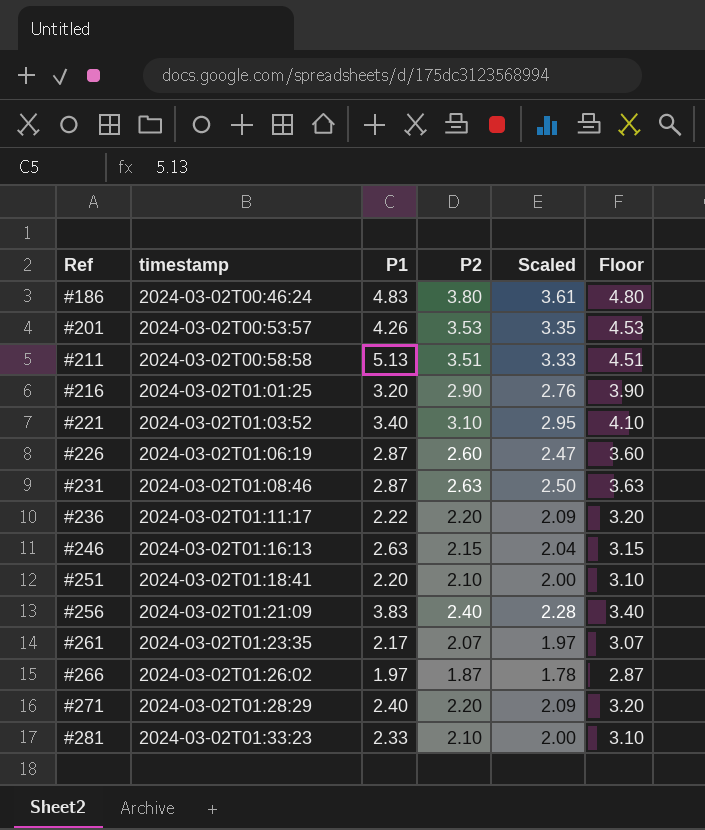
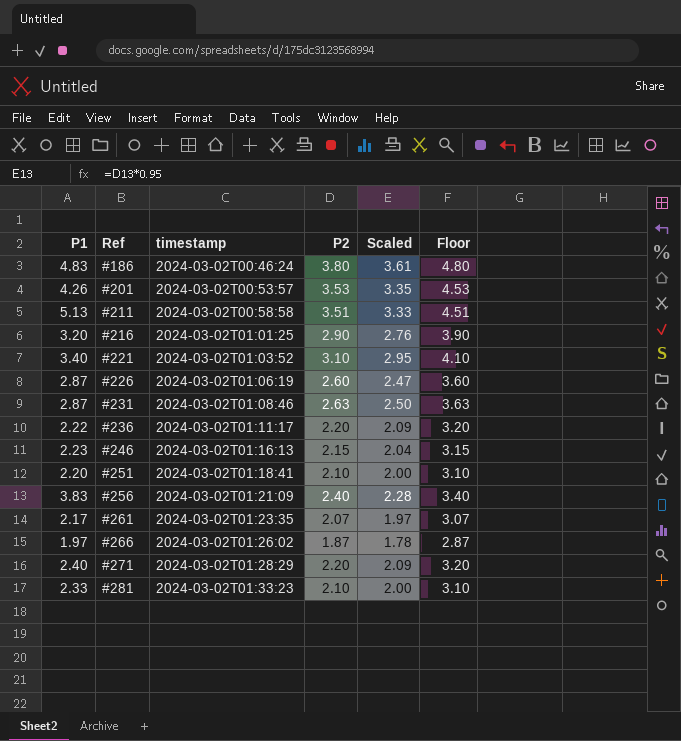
column P1 | position: 3 -> 1
#246 | P1: 2.63 -> 2.23

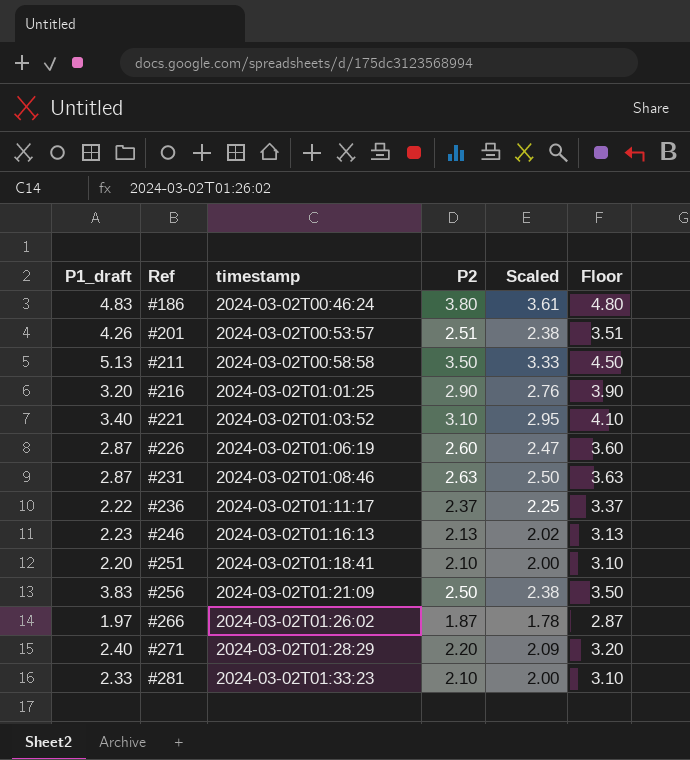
column name: P1 -> P1_draft
row #261: 2.17 | 2024-03-02T01:23:35 | 2.07 | 1.97 | 3.07 -> none
#201 | P2: 3.53 -> 2.51
#201 | Scaled: 3.35 -> 2.38
#201 | Floor: 4.53 -> 3.51
#211 | P2: 3.51 -> 3.50
#211 | Floor: 4.51 -> 4.50
#236 | P2: 2.20 -> 2.37
#236 | Scaled: 2.09 -> 2.25
#236 | Floor: 3.20 -> 3.37
#246 | P2: 2.15 -> 2.13
#246 | Scaled: 2.04 -> 2.02
#246 | Floor: 3.15 -> 3.13
#256 | P2: 2.40 -> 2.50
#256 | Scaled: 2.28 -> 2.38
#256 | Floor: 3.40 -> 3.50

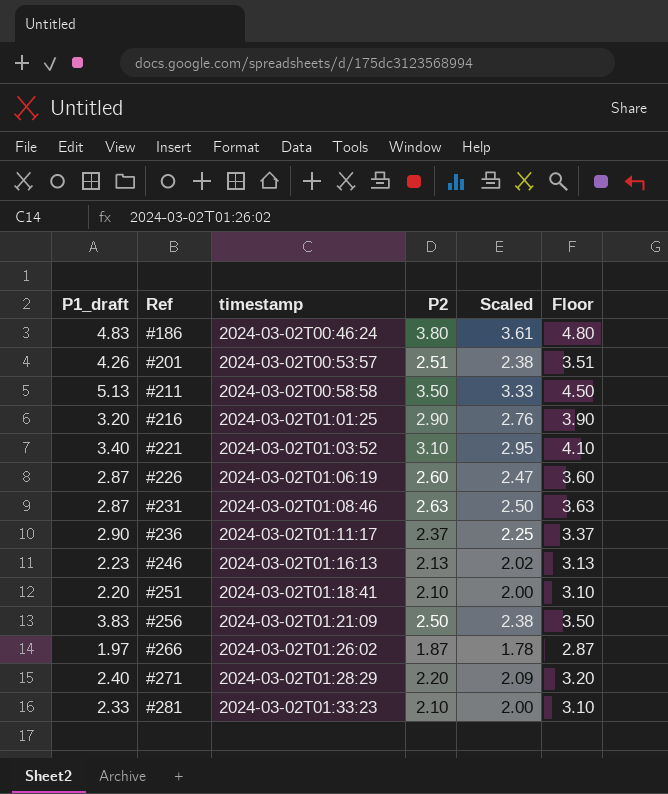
#236 | P1_draft: 2.22 -> 2.90

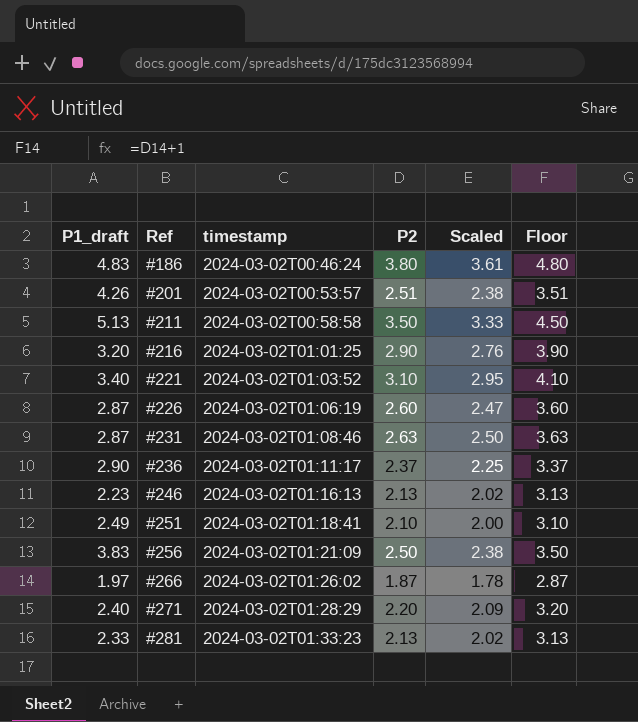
#251 | P1_draft: 2.20 -> 2.49
#281 | P2: 2.10 -> 2.13
#281 | Scaled: 2.00 -> 2.02
#281 | Floor: 3.10 -> 3.13

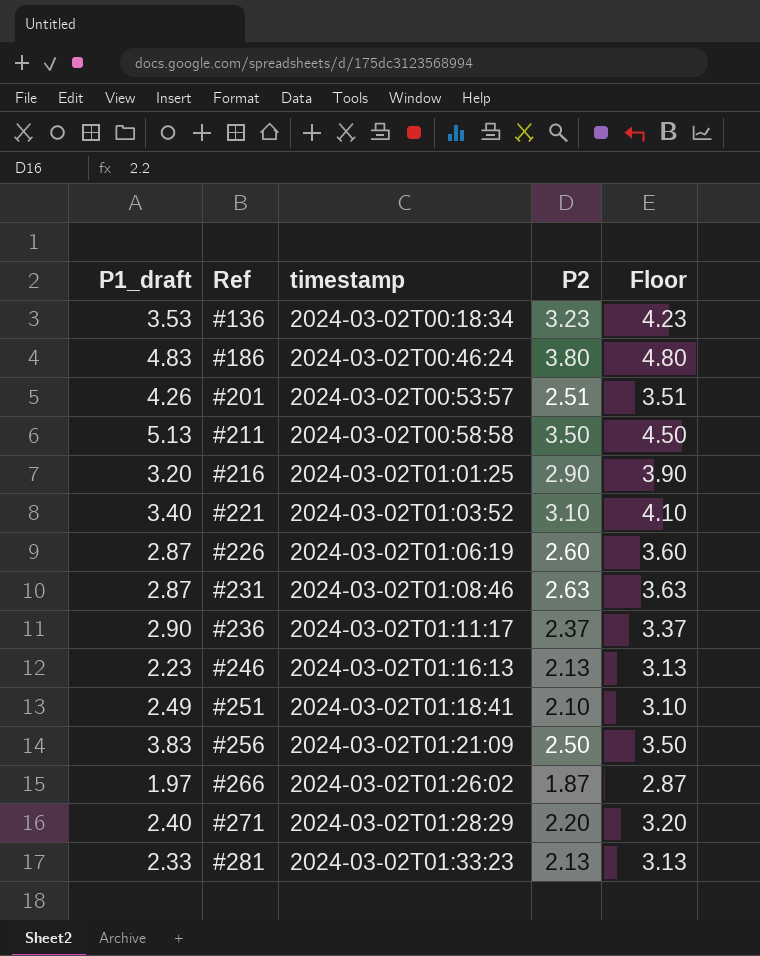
column Scaled | formula: [P2] * 0.95 -> none
row #136: none -> 3.53 | 2024-03-02T00:18:34 | 3.23 | 4.23

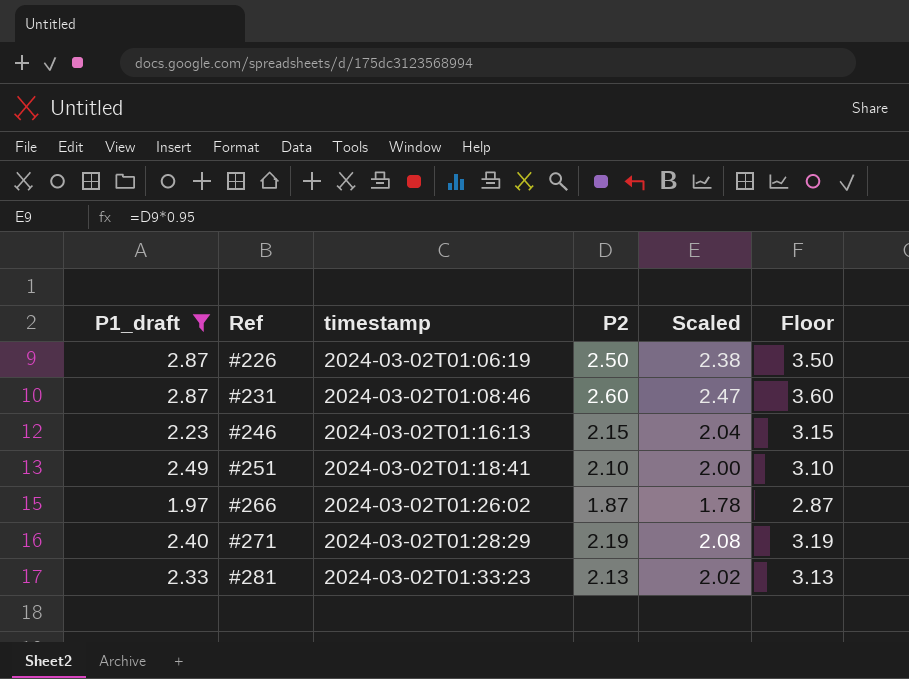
filter: none -> P1_draft <= 2.87
column Scaled | formula: none -> [P2] * 0.95
#226 | P2: 2.60 -> 2.50
#226 | Floor: 3.60 -> 3.50
#231 | P2: 2.63 -> 2.60
#231 | Floor: 3.63 -> 3.60
#246 | P2: 2.13 -> 2.15
#246 | Floor: 3.13 -> 3.15
#271 | P2: 2.20 -> 2.19
#271 | Floor: 3.20 -> 3.19

